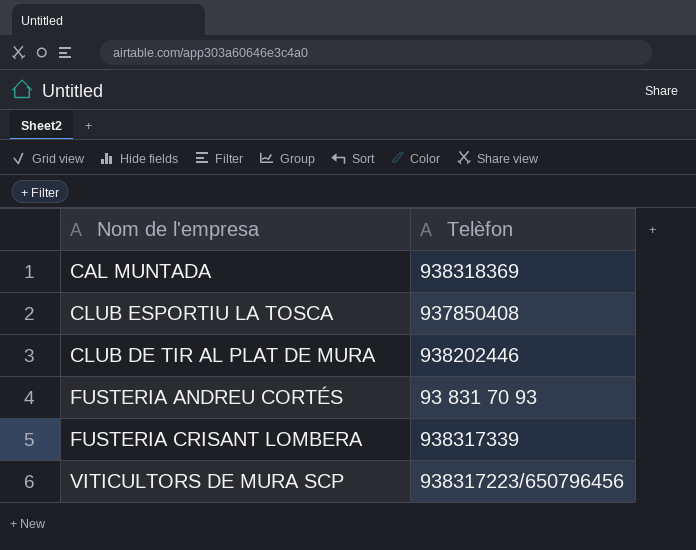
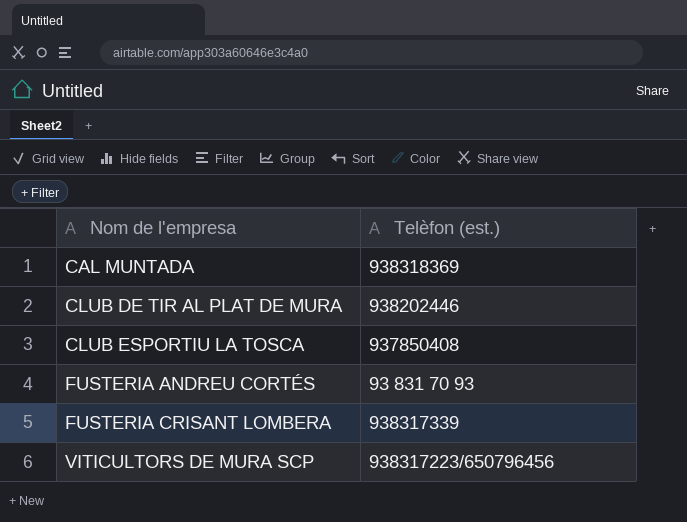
row order: none -> Nom de l'empresa ascending
column name: Telèfon -> Telèfon (est.)

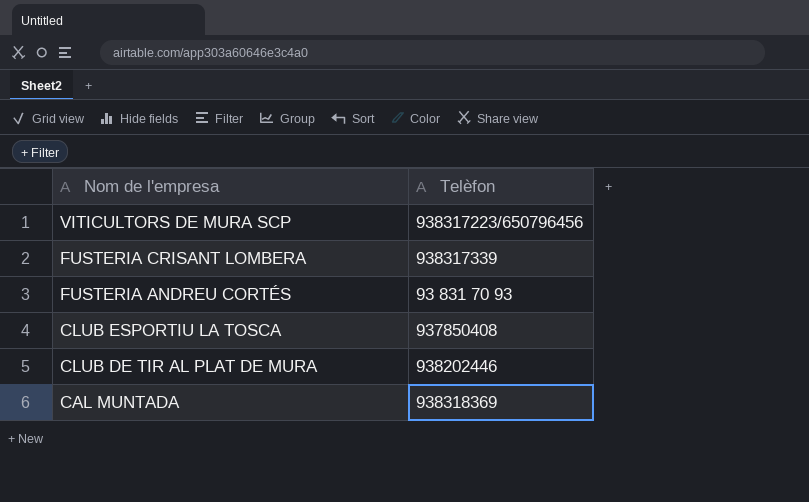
row order: Nom de l'empresa ascending -> Nom de l'empresa descending
column name: Telèfon (est.) -> Telèfon

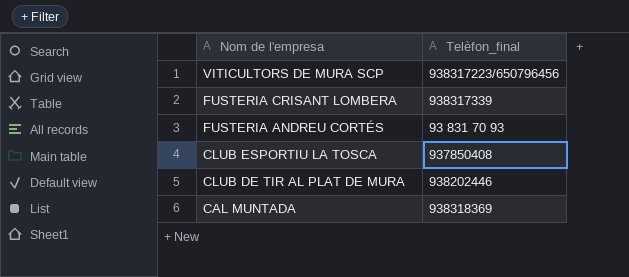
column name: Telèfon -> Telèfon_final

